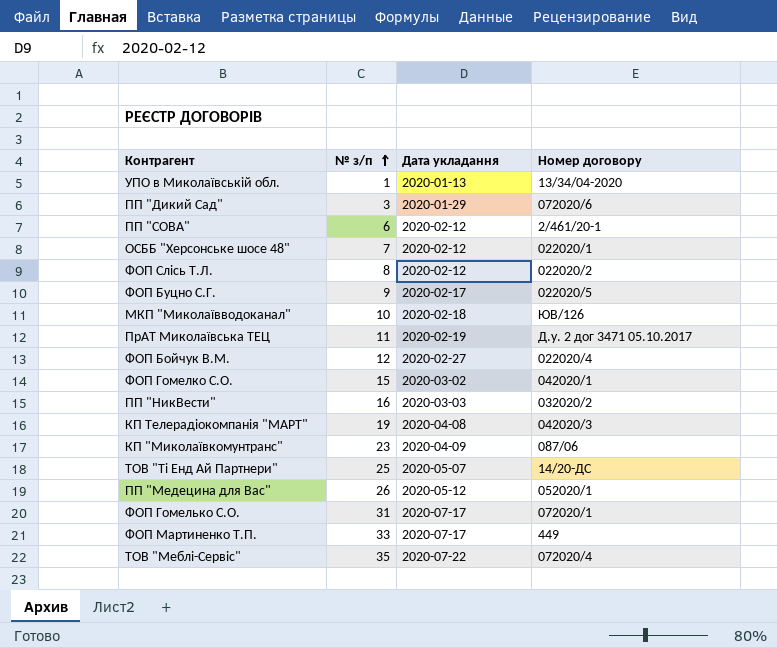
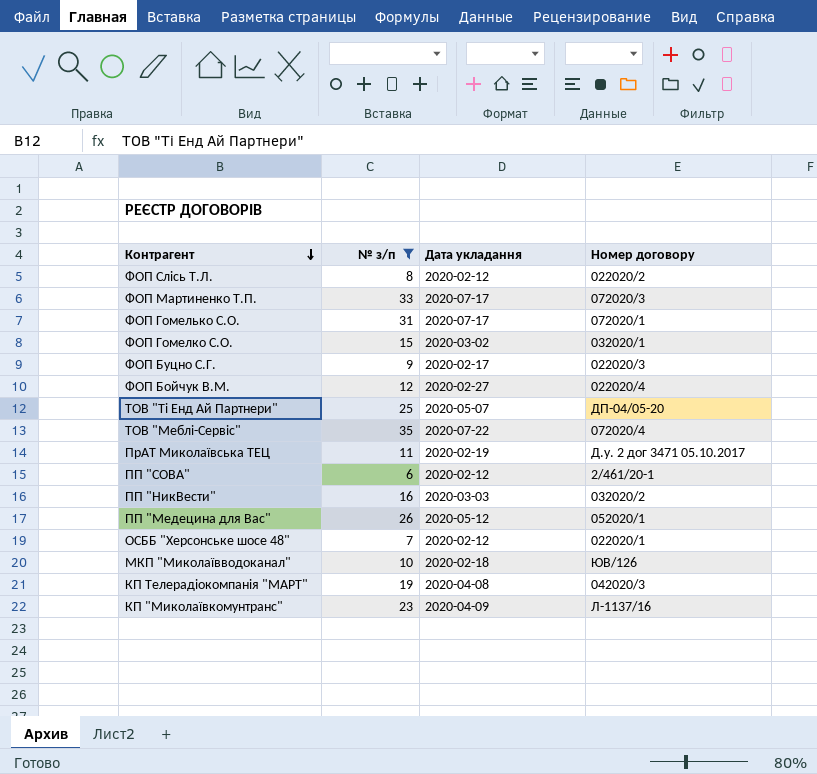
filter: none -> № з/п >= 6
row order: № з/п ascending -> Контрагент descending
ФОП Мартиненко Т.П. | Номер договору: 449 -> 072020/3
ФОП Гомелко С.О. | Номер договору: 042020/1 -> 032020/1
ФОП Буцно С.Г. | Номер договору: 022020/5 -> 022020/3
ТОВ "Ті Енд Ай Партнери" | Номер договору: 14/20-ДС -> ДП-04/05-20
КП "Миколаївкомунтранс" | Номер договору: 087/06 -> Л-1137/16

